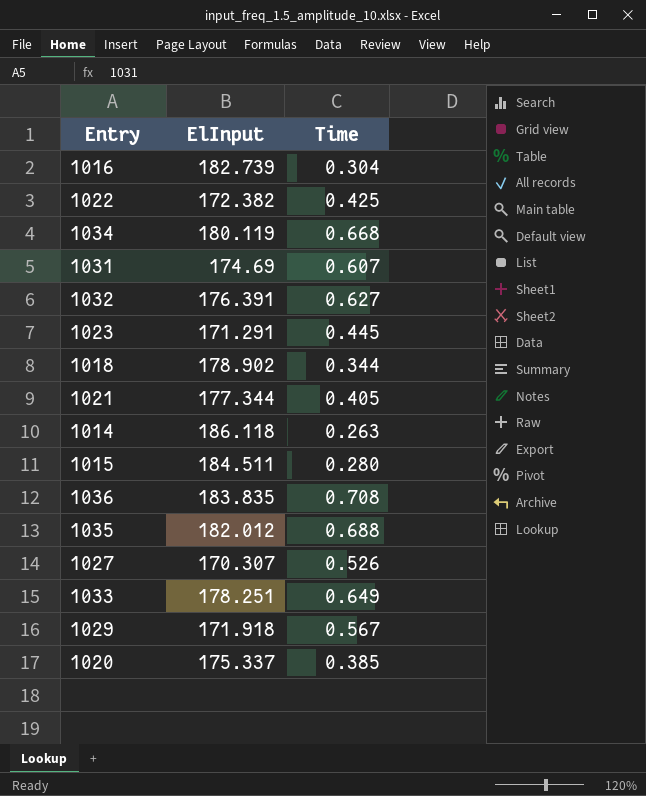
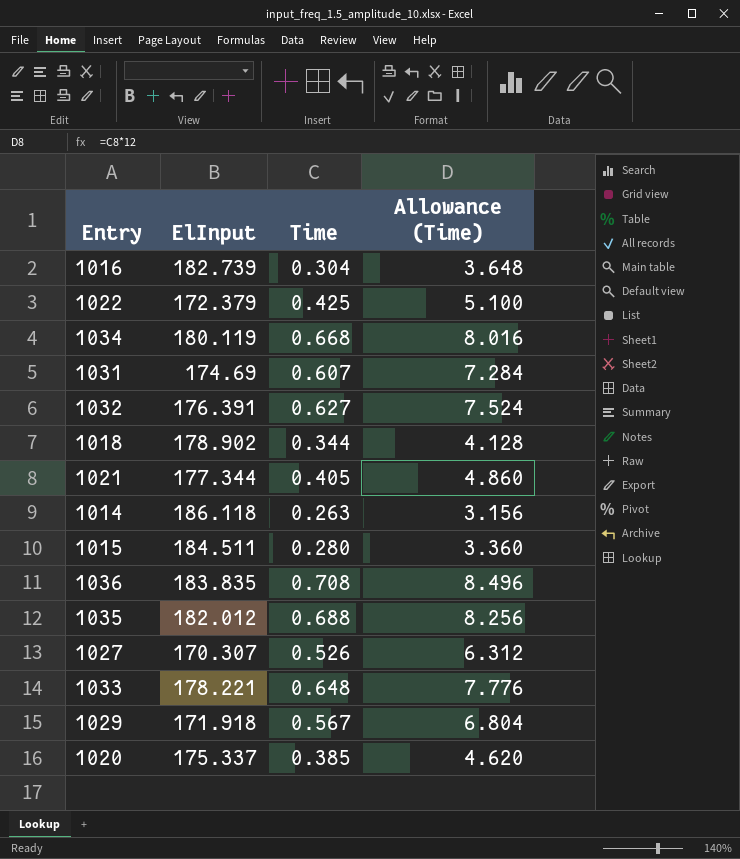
column Allowance (Time) | formula: none -> [Time] * 12
row 1023: 171.291 | 0.445 -> none
1022 | ElInput: 172.382 -> 172.379
1033 | ElInput: 178.251 -> 178.221
1033 | Time: 0.649 -> 0.648

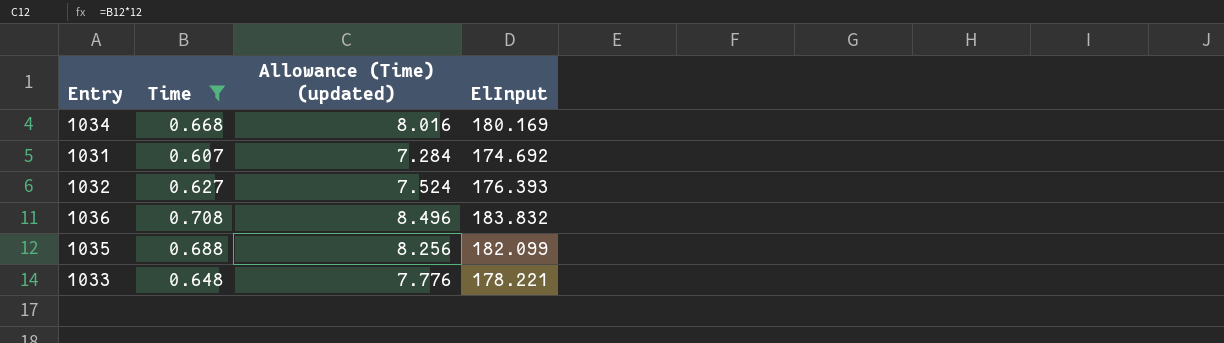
filter: none -> Time >= 0.607
column name: Allowance (Time) -> Allowance (Time) (updated)
column ElInput | position: 2 -> 4
1034 | ElInput: 180.119 -> 180.169
1031 | ElInput: 174.69 -> 174.692
1032 | ElInput: 176.391 -> 176.393
1036 | ElInput: 183.835 -> 183.832
1035 | ElInput: 182.012 -> 182.099

